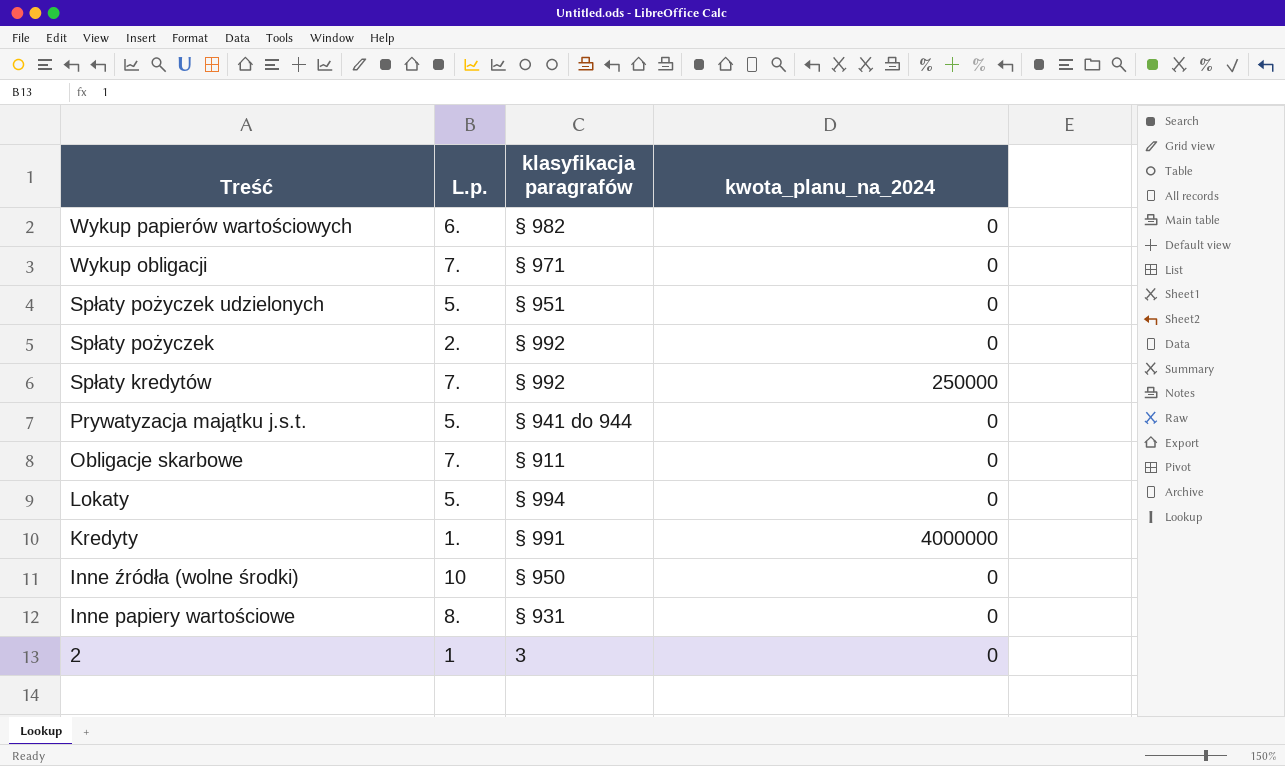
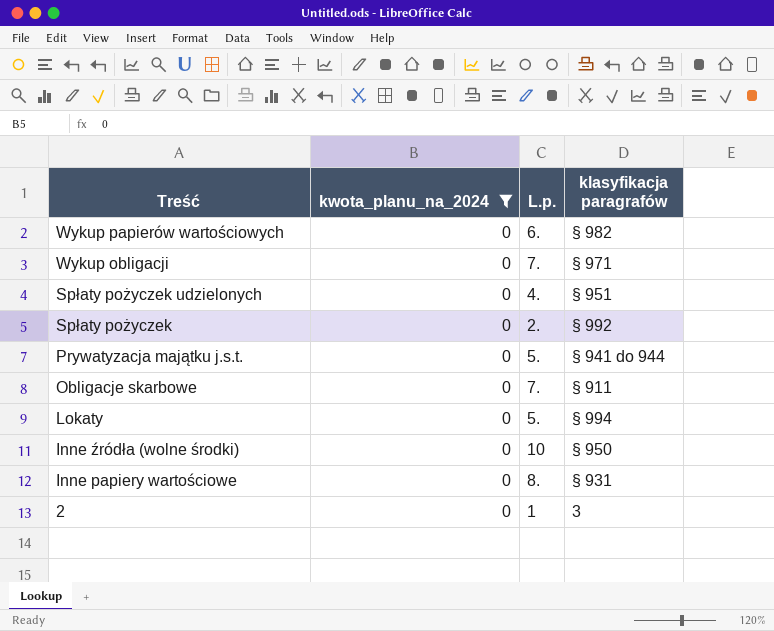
filter: none -> kwota_planu_na_2024 = 0
column kwota_planu_na_2024 | position: 4 -> 2
Spłaty pożyczek udzielonych | L.p.: 5. -> 4.

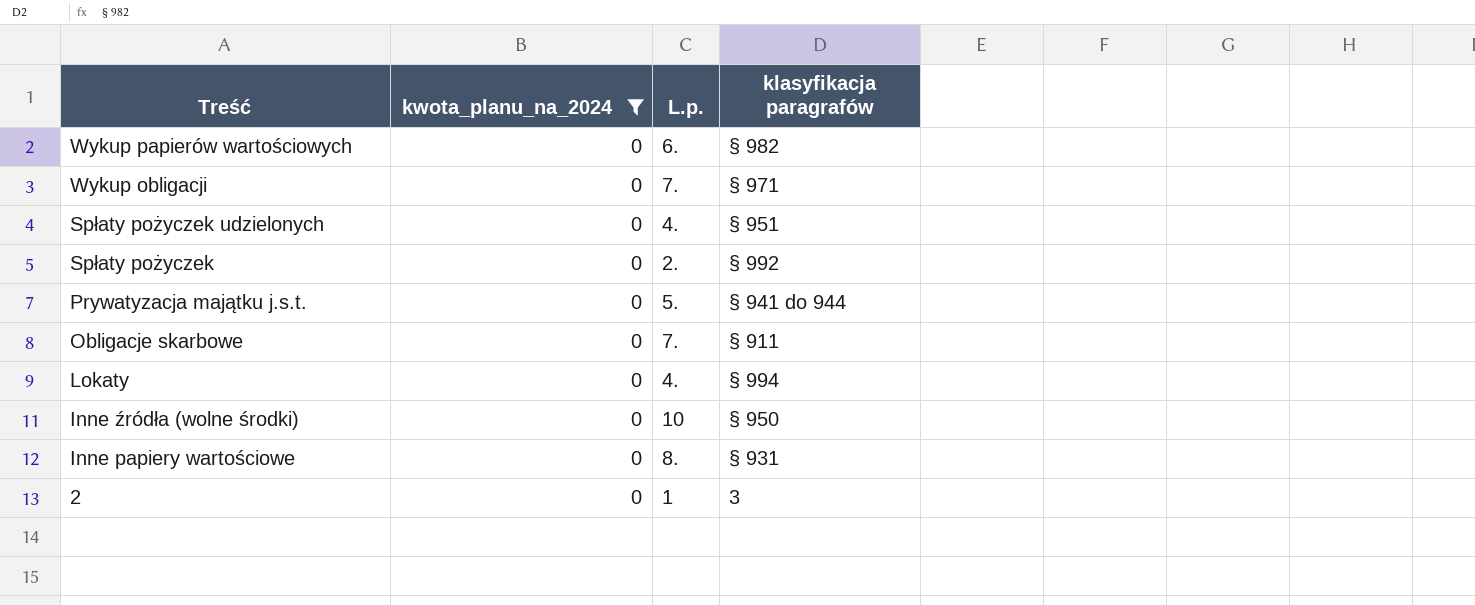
Lokaty | L.p.: 5. -> 4.

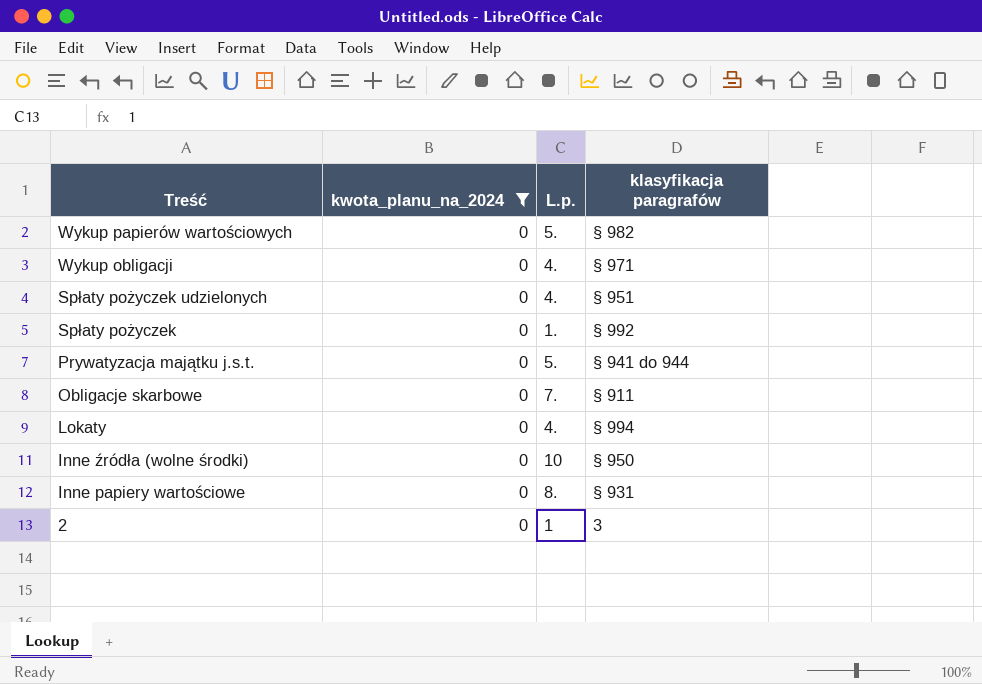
Wykup papierów wartościowych | L.p.: 6. -> 5.
Wykup obligacji | L.p.: 7. -> 4.
Spłaty pożyczek | L.p.: 2. -> 1.

